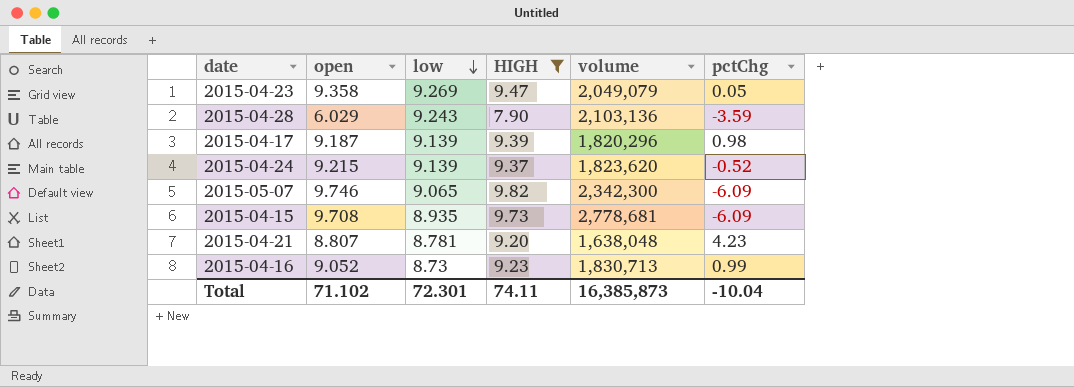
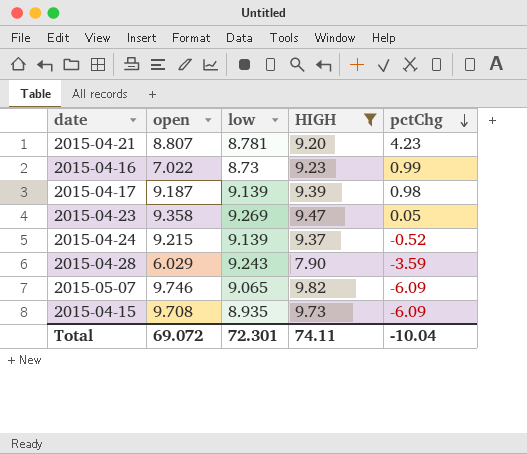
row order: low descending -> pctChg descending
column volume | position: 5 -> none
2015-04-16 | open: 9.052 -> 7.022
Total | open: 71.102 -> 69.072

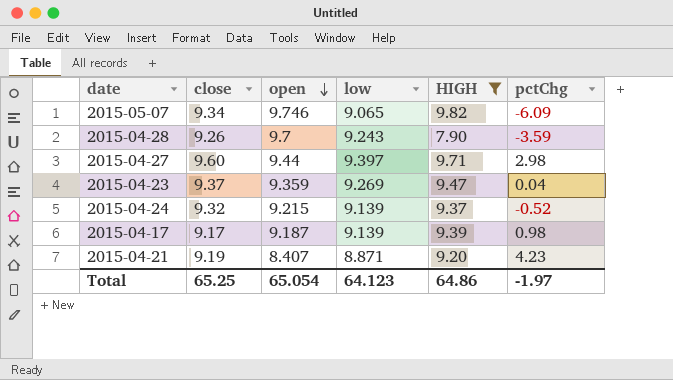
row order: pctChg descending -> open descending
column close | position: none -> 2
row 2015-04-16: 7.022 | 8.73 | 9.23 | 0.99 -> none
row 2015-04-15: 9.708 | 8.935 | 9.73 | -6.09 -> none
2015-04-28 | open: 6.029 -> 9.7
row 2015-04-27: none -> 9.60 | 9.44 | 9.397 | 9.71 | 2.98
2015-04-23 | open: 9.358 -> 9.359
2015-04-23 | pctChg: 0.05 -> 0.04
2015-04-21 | open: 8.807 -> 8.407
2015-04-21 | low: 8.781 -> 8.871
Total | open: 69.072 -> 65.054
Total | low: 72.301 -> 64.123
Total | HIGH: 74.11 -> 64.86
Total | pctChg: -10.04 -> -1.97

